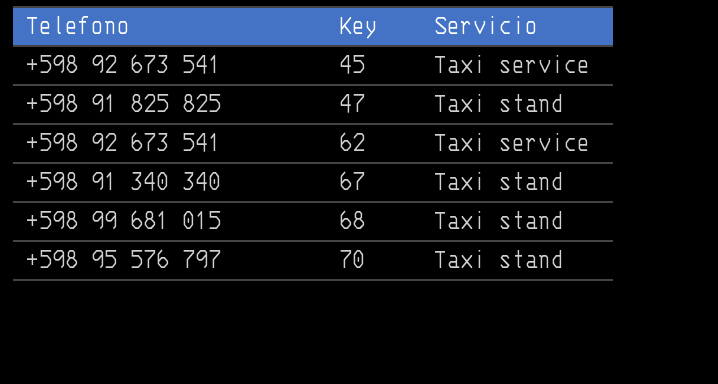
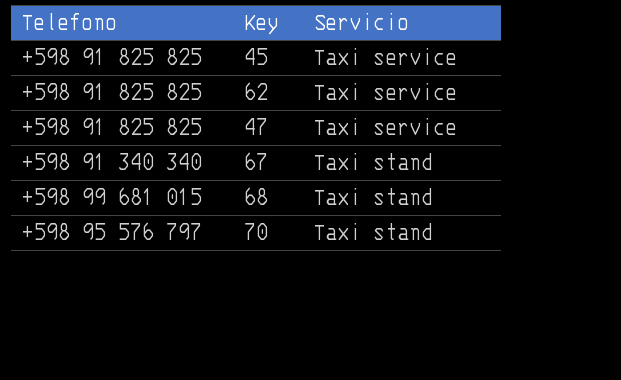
row order: Key ascending -> Servicio ascending
45 | Telefono: +598 92 673 541 -> +598 91 825 825
62 | Telefono: +598 92 673 541 -> +598 91 825 825
47 | Servicio: Taxi stand -> Taxi service

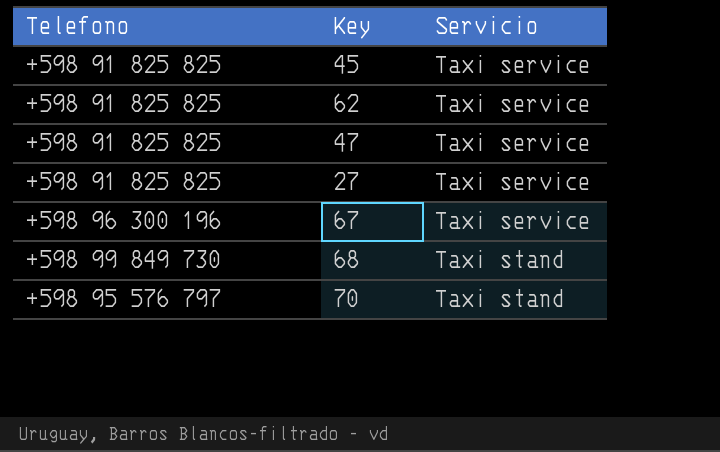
row 27: none -> +598 91 825 825 | Taxi service
67 | Telefono: +598 91 340 340 -> +598 96 300 196
67 | Servicio: Taxi stand -> Taxi service
68 | Telefono: +598 99 681 015 -> +598 99 849 730

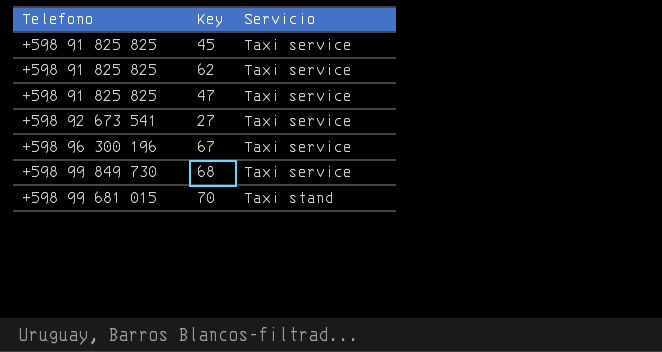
27 | Telefono: +598 91 825 825 -> +598 92 673 541
68 | Servicio: Taxi stand -> Taxi service
70 | Telefono: +598 95 576 797 -> +598 99 681 015

